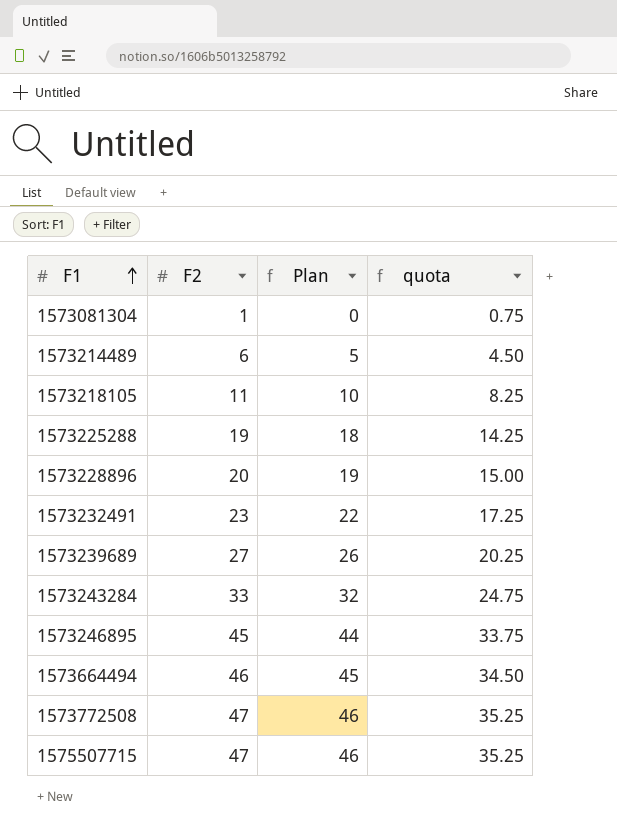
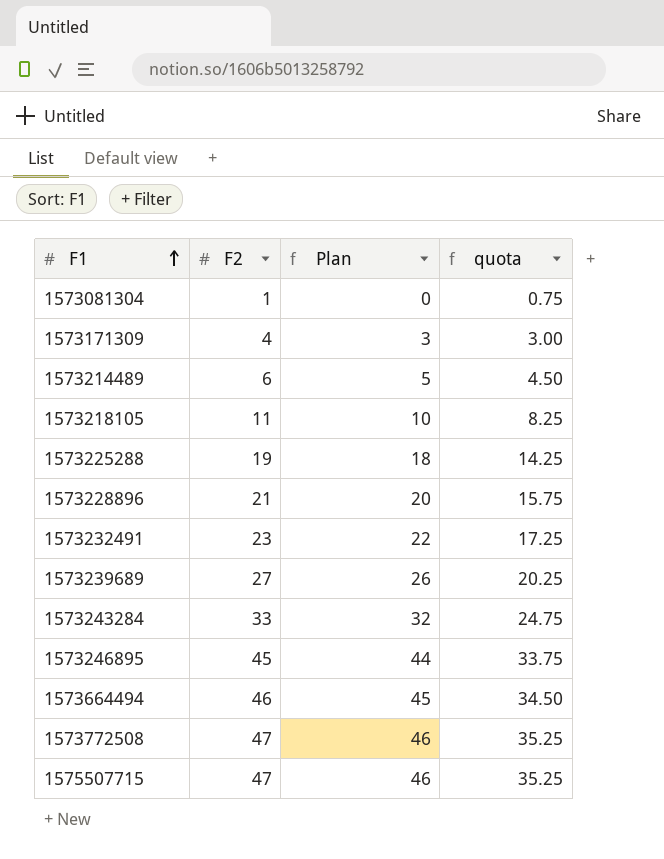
row 1573171309: none -> 4 | 3 | 3.00
1573228896 | F2: 20 -> 21
1573228896 | Plan: 19 -> 20
1573228896 | quota: 15.00 -> 15.75

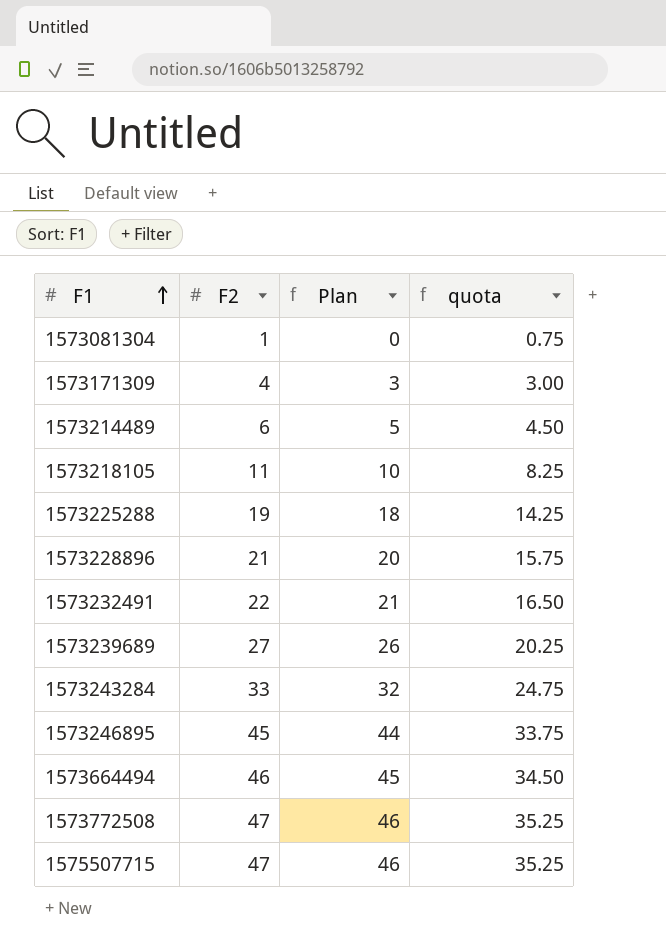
1573232491 | F2: 23 -> 22
1573232491 | Plan: 22 -> 21
1573232491 | quota: 17.25 -> 16.50

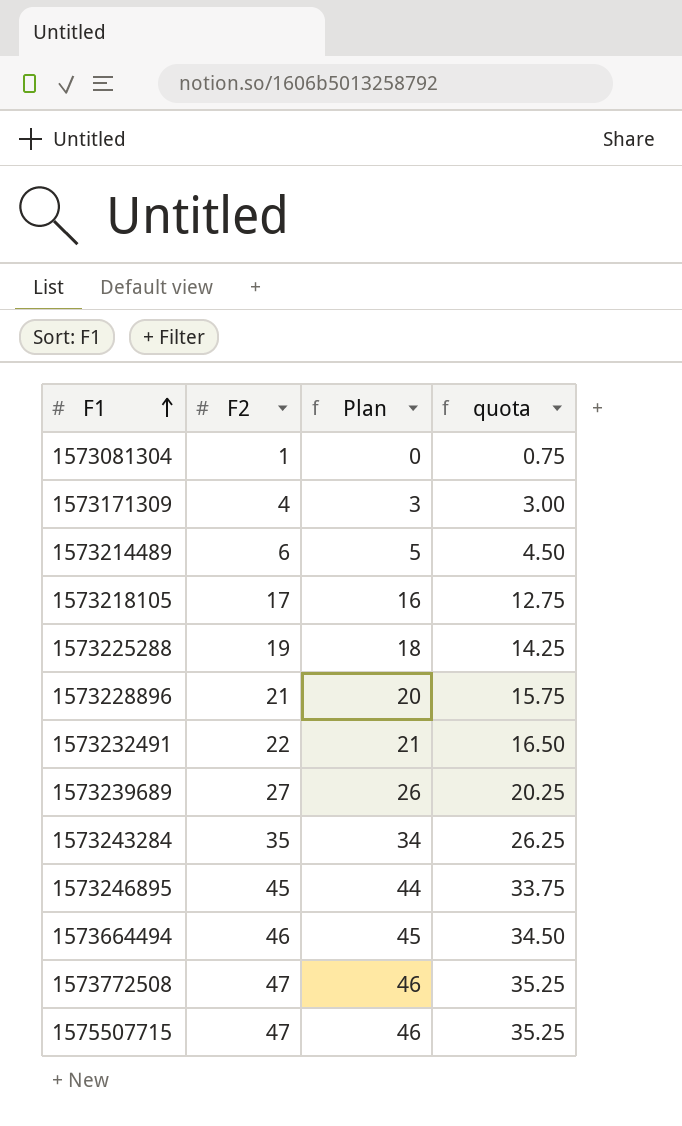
1573218105 | F2: 11 -> 17
1573218105 | Plan: 10 -> 16
1573218105 | quota: 8.25 -> 12.75
1573243284 | F2: 33 -> 35
1573243284 | Plan: 32 -> 34
1573243284 | quota: 24.75 -> 26.25

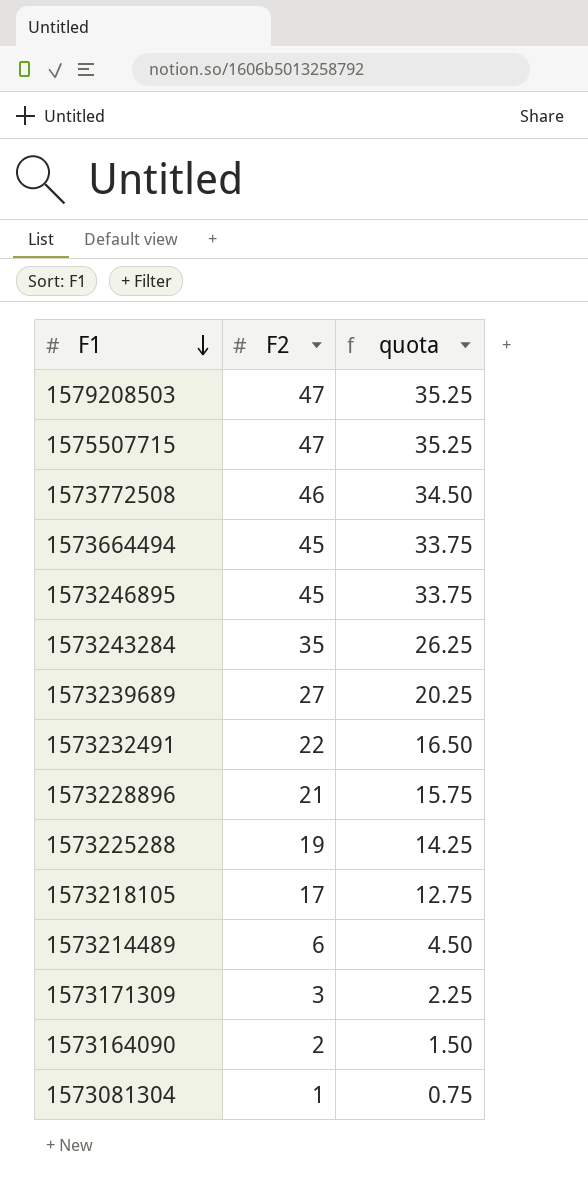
row order: F1 ascending -> F1 descending
column Plan | formula: [F2] - 1 -> none
row 1579208503: none -> 47 | 35.25
1573772508 | F2: 47 -> 46
1573772508 | quota: 35.25 -> 34.50
1573664494 | F2: 46 -> 45
1573664494 | quota: 34.50 -> 33.75
1573171309 | F2: 4 -> 3
1573171309 | quota: 3.00 -> 2.25
row 1573164090: none -> 2 | 1.50

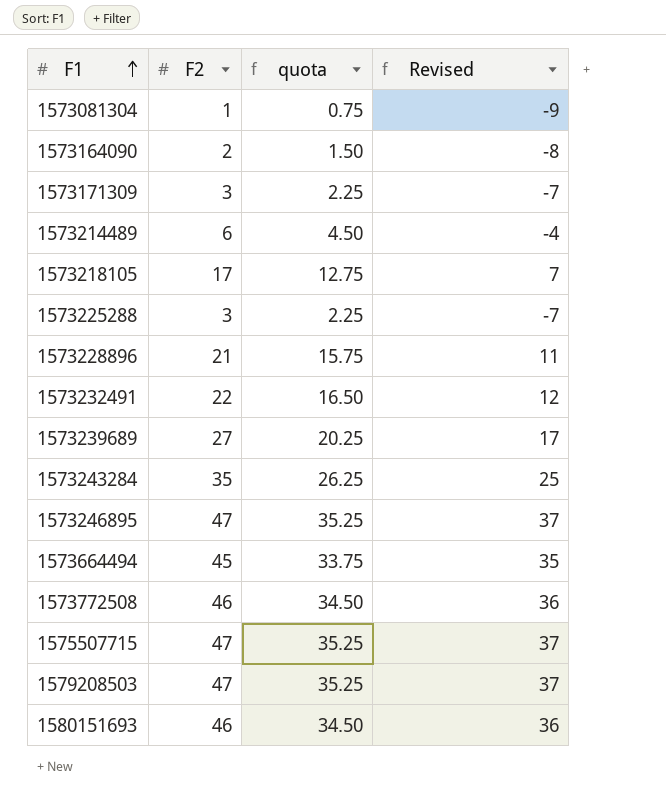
row order: F1 descending -> F1 ascending
column Revised | formula: none -> [F2] - 10
1573225288 | F2: 19 -> 3
1573225288 | quota: 14.25 -> 2.25
1573246895 | F2: 45 -> 47
1573246895 | quota: 33.75 -> 35.25
row 1580151693: none -> 46 | 34.50 | 36

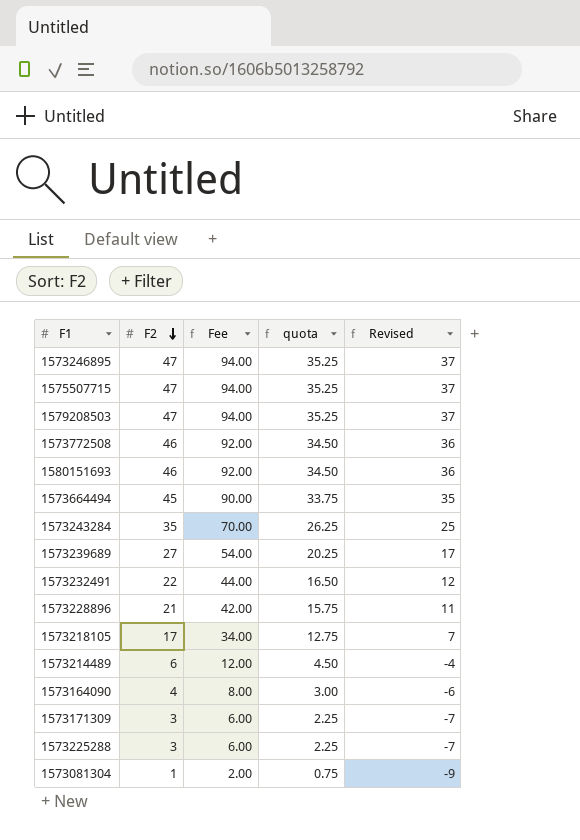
row order: F1 ascending -> F2 descending
column Fee | formula: none -> [F2] * 2
1573164090 | F2: 2 -> 4
1573164090 | quota: 1.50 -> 3.00
1573164090 | Revised: -8 -> -6

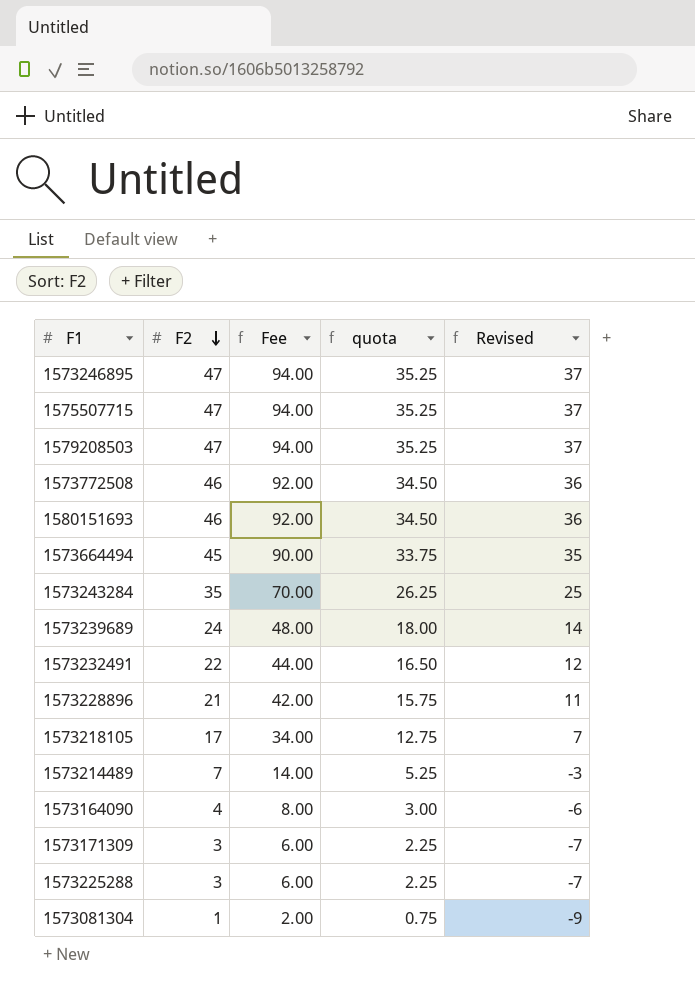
1573239689 | F2: 27 -> 24
1573239689 | Fee: 54.00 -> 48.00
1573239689 | quota: 20.25 -> 18.00
1573239689 | Revised: 17 -> 14
1573214489 | F2: 6 -> 7
1573214489 | Fee: 12.00 -> 14.00
1573214489 | quota: 4.50 -> 5.25
1573214489 | Revised: -4 -> -3

